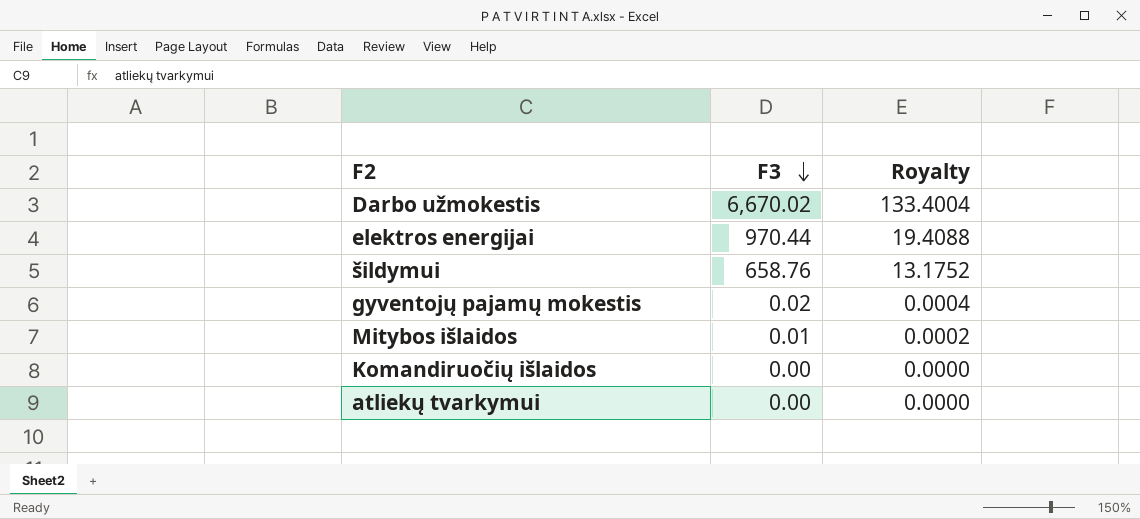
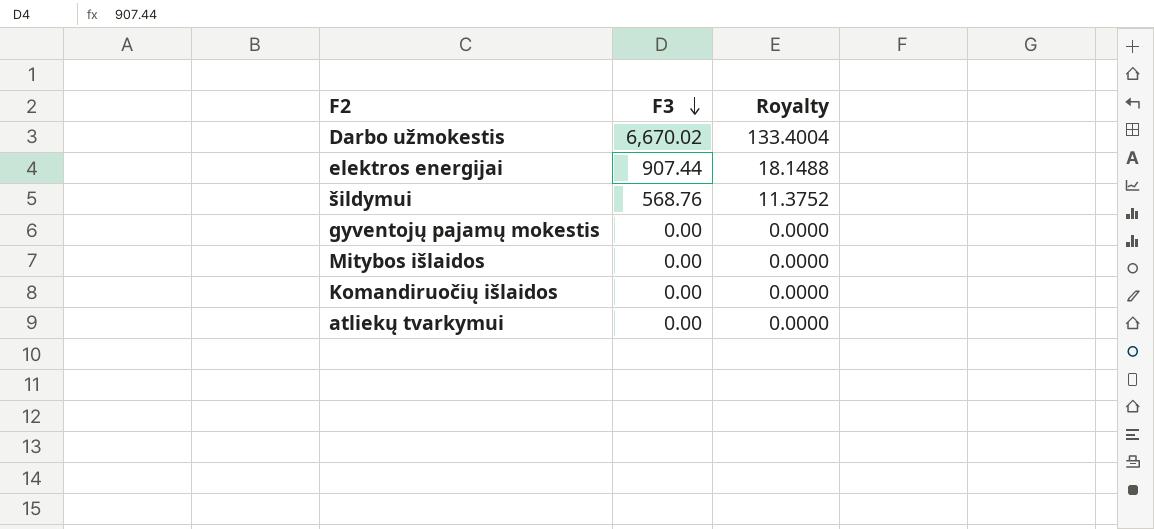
elektros energijai | F3: 970.44 -> 907.44
elektros energijai | Royalty: 19.4088 -> 18.1488
šildymui | F3: 658.76 -> 568.76
šildymui | Royalty: 13.1752 -> 11.3752
gyventojų pajamų mokestis | F3: 0.02 -> 0.00
gyventojų pajamų mokestis | Royalty: 0.0004 -> 0.0000
Mitybos išlaidos | F3: 0.01 -> 0.00
Mitybos išlaidos | Royalty: 0.0002 -> 0.0000

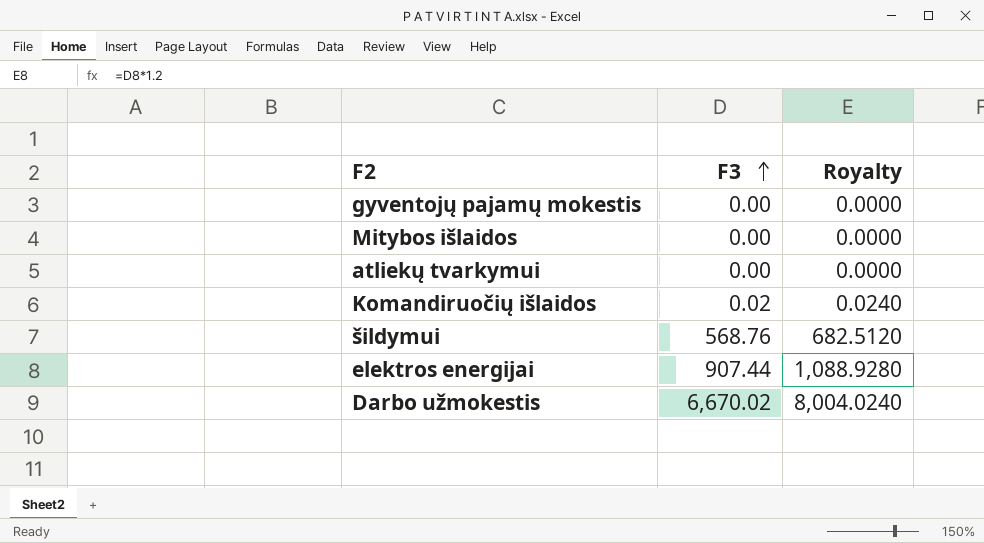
row order: F3 descending -> F3 ascending
column Royalty | formula: [F3] * 0.02 -> [F3] * 1.2
Komandiruočių išlaidos | F3: 0.00 -> 0.02

